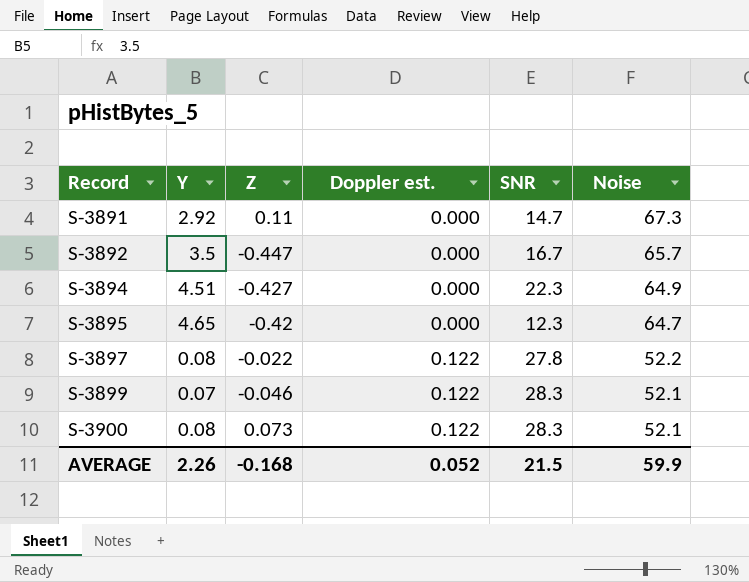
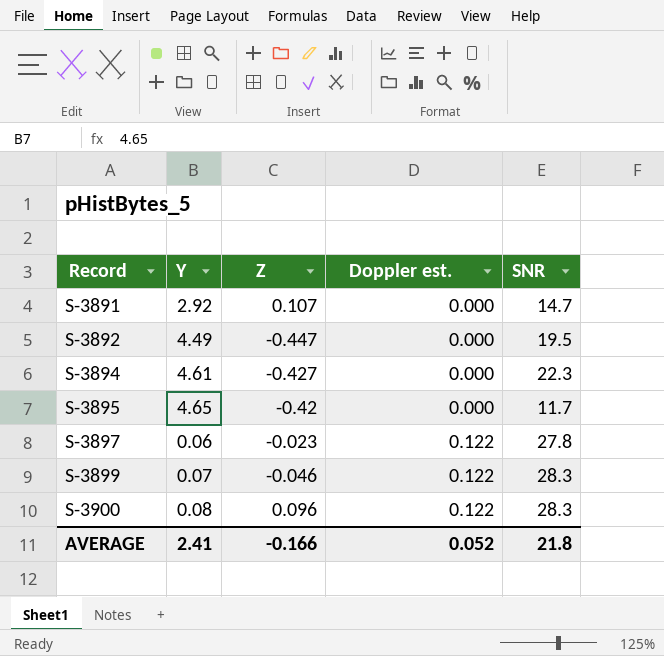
column Noise | position: 6 -> none
S-3891 | Z: 0.11 -> 0.107
S-3892 | Y: 3.5 -> 4.49
S-3892 | SNR: 16.7 -> 19.5
S-3894 | Y: 4.51 -> 4.61
S-3895 | SNR: 12.3 -> 11.7
S-3897 | Y: 0.08 -> 0.06
S-3897 | Z: -0.022 -> -0.023
S-3900 | Z: 0.073 -> 0.096
AVERAGE | Y: 2.26 -> 2.41
AVERAGE | Z: -0.168 -> -0.166
AVERAGE | SNR: 21.5 -> 21.8

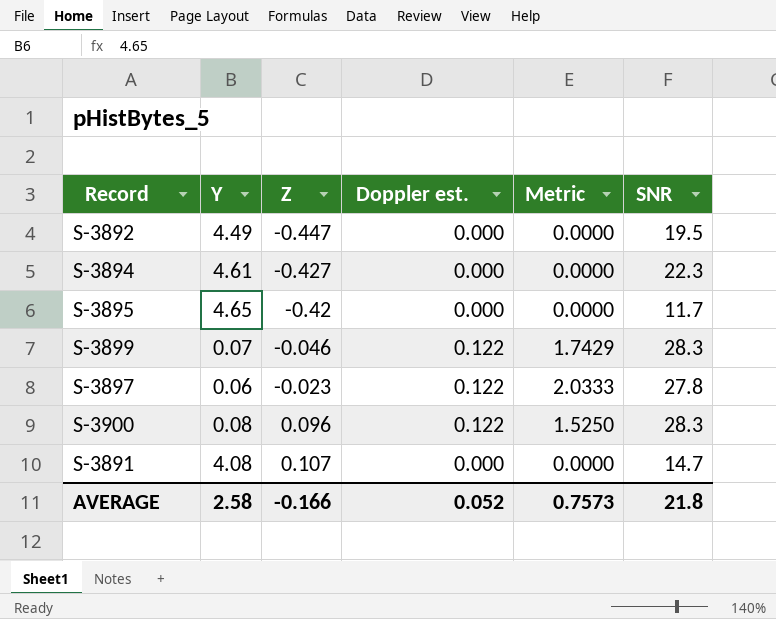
row order: Record ascending -> Z ascending
column Metric | formula: none -> [Doppler est.] / [Y]
S-3891 | Y: 2.92 -> 4.08
AVERAGE | Y: 2.41 -> 2.58

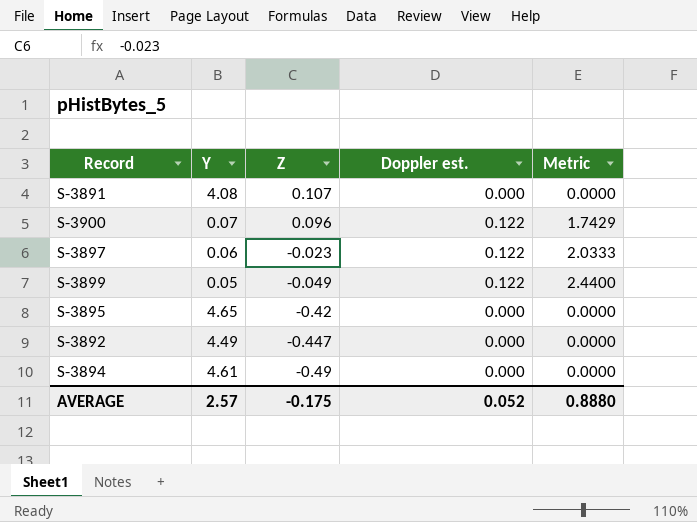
row order: Z ascending -> Z descending
column SNR | position: 6 -> none
S-3900 | Y: 0.08 -> 0.07
S-3900 | Metric: 1.5250 -> 1.7429
S-3899 | Y: 0.07 -> 0.05
S-3899 | Z: -0.046 -> -0.049
S-3899 | Metric: 1.7429 -> 2.4400
S-3894 | Z: -0.427 -> -0.49
AVERAGE | Y: 2.58 -> 2.57
AVERAGE | Z: -0.166 -> -0.175
AVERAGE | Metric: 0.7573 -> 0.8880

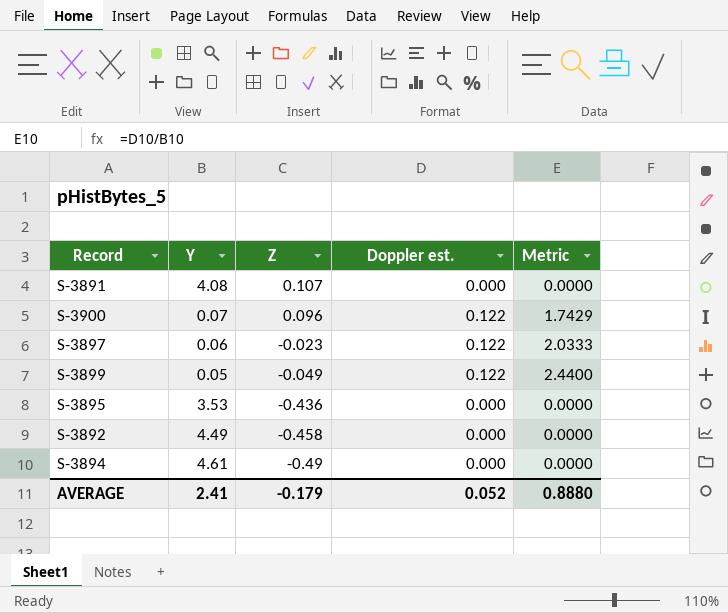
S-3895 | Y: 4.65 -> 3.53
S-3895 | Z: -0.42 -> -0.436
S-3892 | Z: -0.447 -> -0.458
AVERAGE | Y: 2.57 -> 2.41
AVERAGE | Z: -0.175 -> -0.179

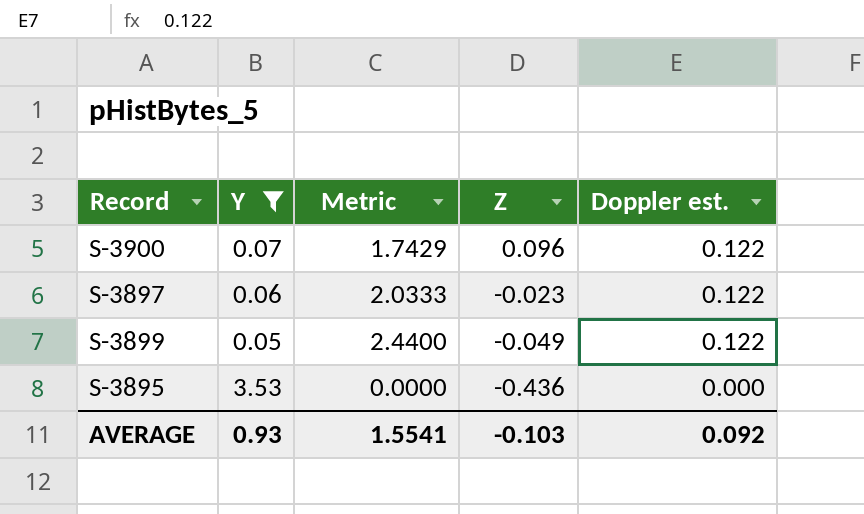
filter: none -> Y <= 3.53
column Metric | position: 5 -> 3
AVERAGE | Y: 2.41 -> 0.93
AVERAGE | Metric: 0.8880 -> 1.5541
AVERAGE | Z: -0.179 -> -0.103
AVERAGE | Doppler est.: 0.052 -> 0.092

